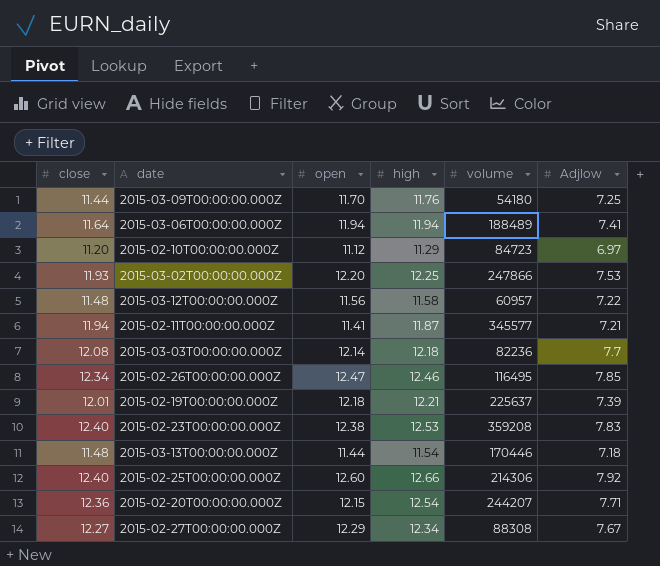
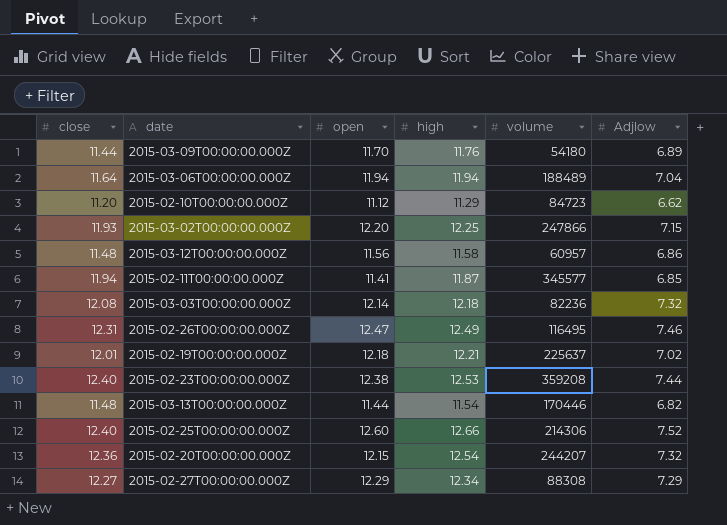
2015-03-09T00:00:00.000Z | Adjlow: 7.25 -> 6.89
2015-03-06T00:00:00.000Z | Adjlow: 7.41 -> 7.04
2015-02-10T00:00:00.000Z | Adjlow: 6.97 -> 6.62
2015-03-02T00:00:00.000Z | Adjlow: 7.53 -> 7.15
2015-03-12T00:00:00.000Z | Adjlow: 7.22 -> 6.86
2015-02-11T00:00:00.000Z | Adjlow: 7.21 -> 6.85
2015-03-03T00:00:00.000Z | Adjlow: 7.7 -> 7.32
2015-02-26T00:00:00.000Z | close: 12.34 -> 12.31
2015-02-26T00:00:00.000Z | high: 12.46 -> 12.49
2015-02-26T00:00:00.000Z | Adjlow: 7.85 -> 7.46
2015-02-19T00:00:00.000Z | Adjlow: 7.39 -> 7.02
2015-02-23T00:00:00.000Z | Adjlow: 7.83 -> 7.44
2015-03-13T00:00:00.000Z | Adjlow: 7.18 -> 6.82
2015-02-25T00:00:00.000Z | Adjlow: 7.92 -> 7.52
2015-02-20T00:00:00.000Z | Adjlow: 7.71 -> 7.32
2015-02-27T00:00:00.000Z | Adjlow: 7.67 -> 7.29

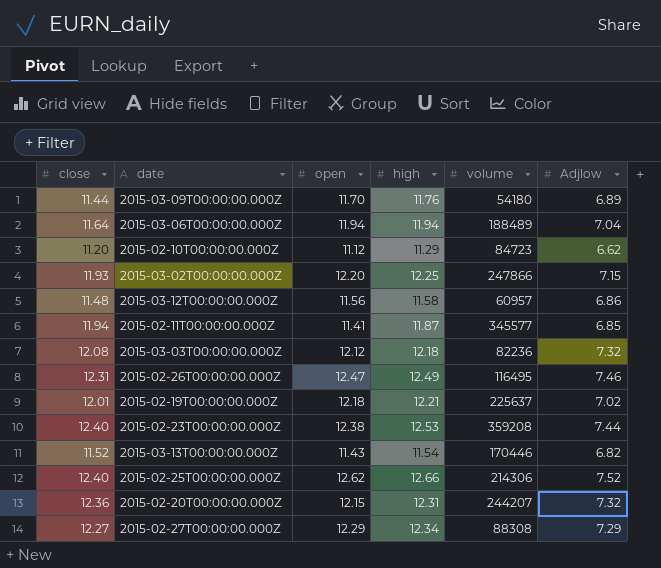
2015-03-03T00:00:00.000Z | open: 12.14 -> 12.12
2015-03-13T00:00:00.000Z | close: 11.48 -> 11.52
2015-03-13T00:00:00.000Z | open: 11.44 -> 11.43
2015-02-25T00:00:00.000Z | open: 12.60 -> 12.62
2015-02-20T00:00:00.000Z | high: 12.54 -> 12.31

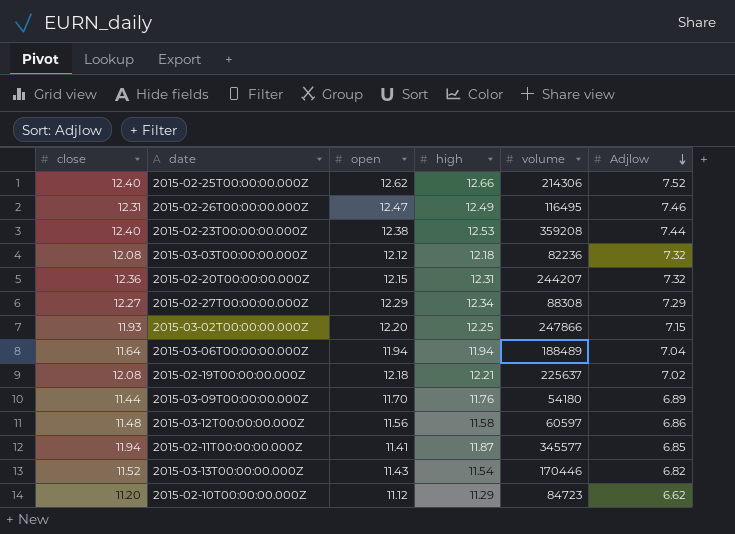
row order: none -> Adjlow descending
2015-02-19T00:00:00.000Z | close: 12.01 -> 12.08
2015-03-12T00:00:00.000Z | volume: 60957 -> 60597

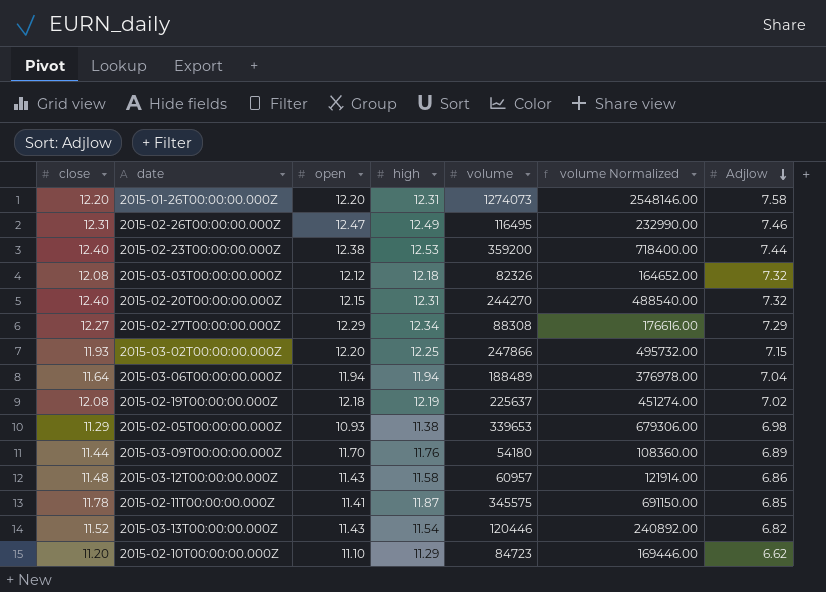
column volume Normalized | formula: none -> [volume] * 2
row 2015-02-25T00:00:00.000Z: 12.40 | 12.62 | 12.66 | 214306 | 7.52 -> none
row 2015-01-26T00:00:00.000Z: none -> 12.20 | 12.20 | 12.31 | 1274073 | 2548146.00 | 7.58
2015-02-23T00:00:00.000Z | volume: 359208 -> 359200
2015-03-03T00:00:00.000Z | volume: 82236 -> 82326
2015-02-20T00:00:00.000Z | close: 12.36 -> 12.40
2015-02-20T00:00:00.000Z | volume: 244207 -> 244270
2015-02-19T00:00:00.000Z | high: 12.21 -> 12.19
row 2015-02-05T00:00:00.000Z: none -> 11.29 | 10.93 | 11.38 | 339653 | 679306.00 | 6.98
2015-03-12T00:00:00.000Z | open: 11.56 -> 11.43
2015-03-12T00:00:00.000Z | volume: 60597 -> 60957
2015-02-11T00:00:00.000Z | close: 11.94 -> 11.78
2015-02-11T00:00:00.000Z | volume: 345577 -> 345575
2015-03-13T00:00:00.000Z | volume: 170446 -> 120446
2015-02-10T00:00:00.000Z | open: 11.12 -> 11.10

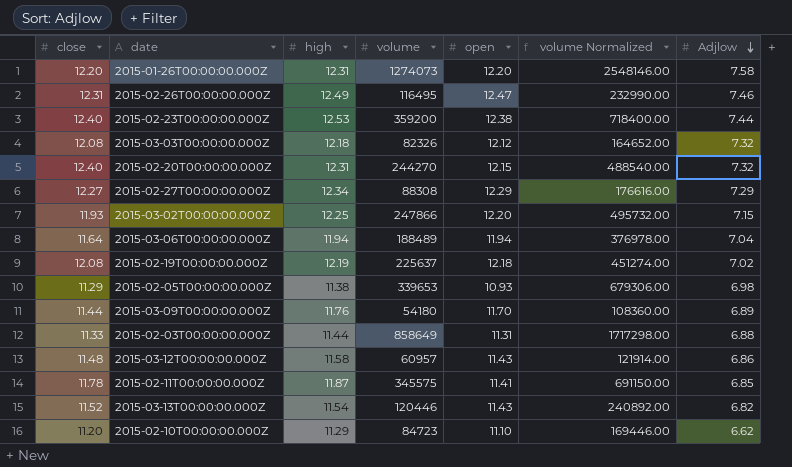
column open | position: 3 -> 5
row 2015-02-03T00:00:00.000Z: none -> 11.33 | 11.44 | 858649 | 11.31 | 1717298.00 | 6.88

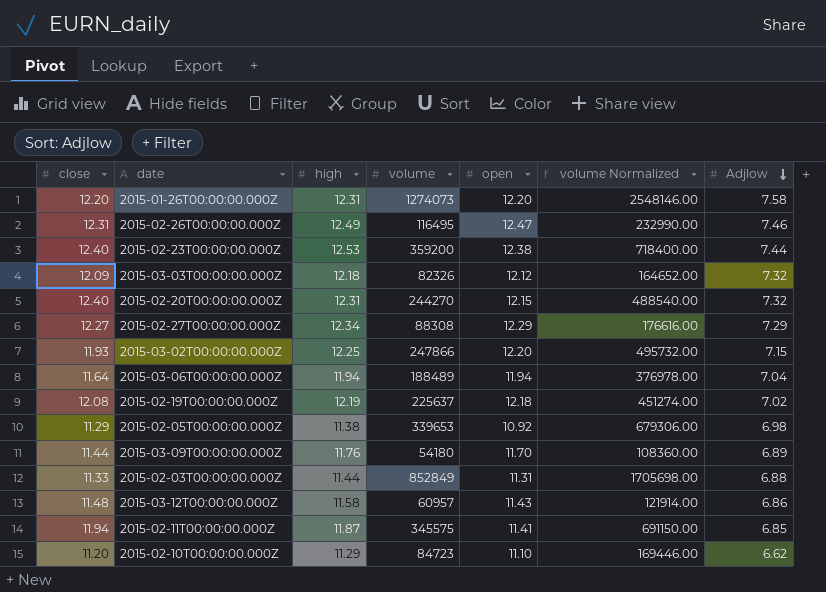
row 2015-03-13T00:00:00.000Z: 11.52 | 11.54 | 120446 | 11.43 | 240892.00 | 6.82 -> none
2015-03-03T00:00:00.000Z | close: 12.08 -> 12.09
2015-02-05T00:00:00.000Z | open: 10.93 -> 10.92
2015-02-03T00:00:00.000Z | volume: 858649 -> 852849
2015-02-03T00:00:00.000Z | volume Normalized: 1717298.00 -> 1705698.00
2015-02-11T00:00:00.000Z | close: 11.78 -> 11.94

